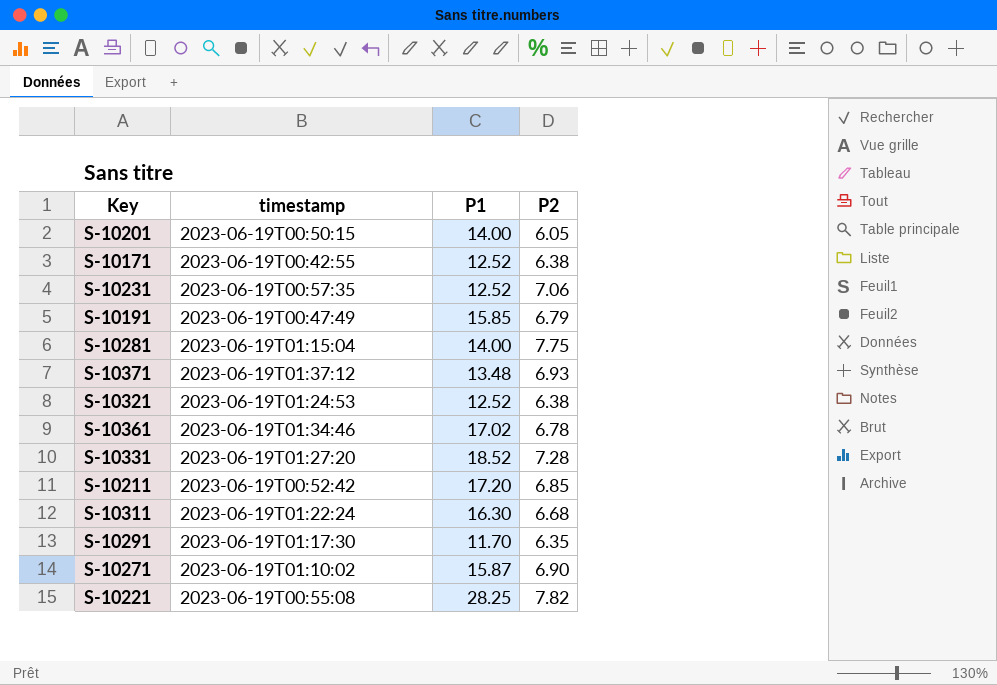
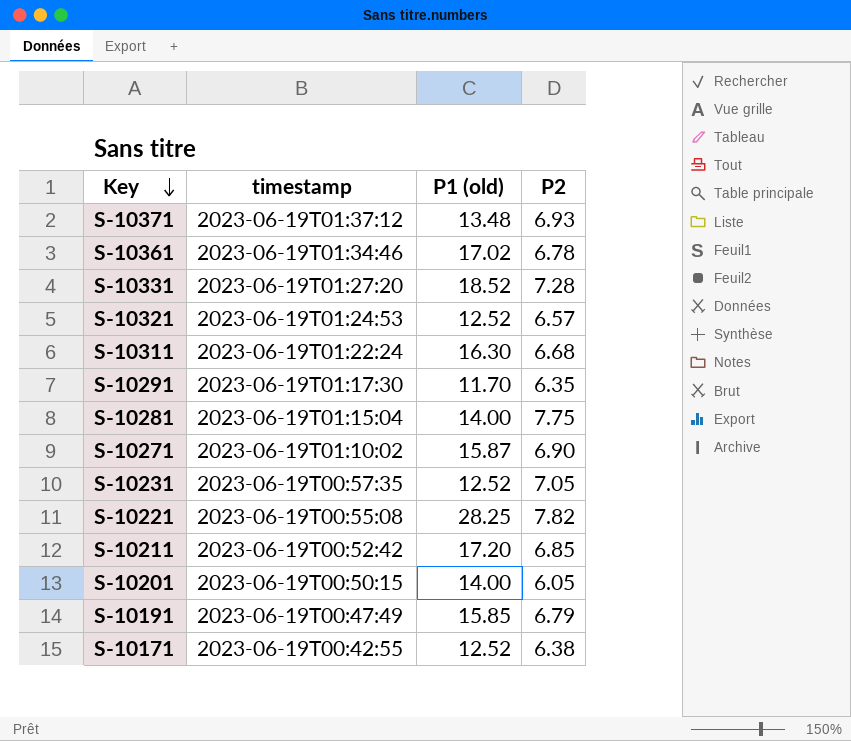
row order: none -> Key descending
column name: P1 -> P1 (old)
S-10321 | P2: 6.38 -> 6.57
S-10231 | P2: 7.06 -> 7.05

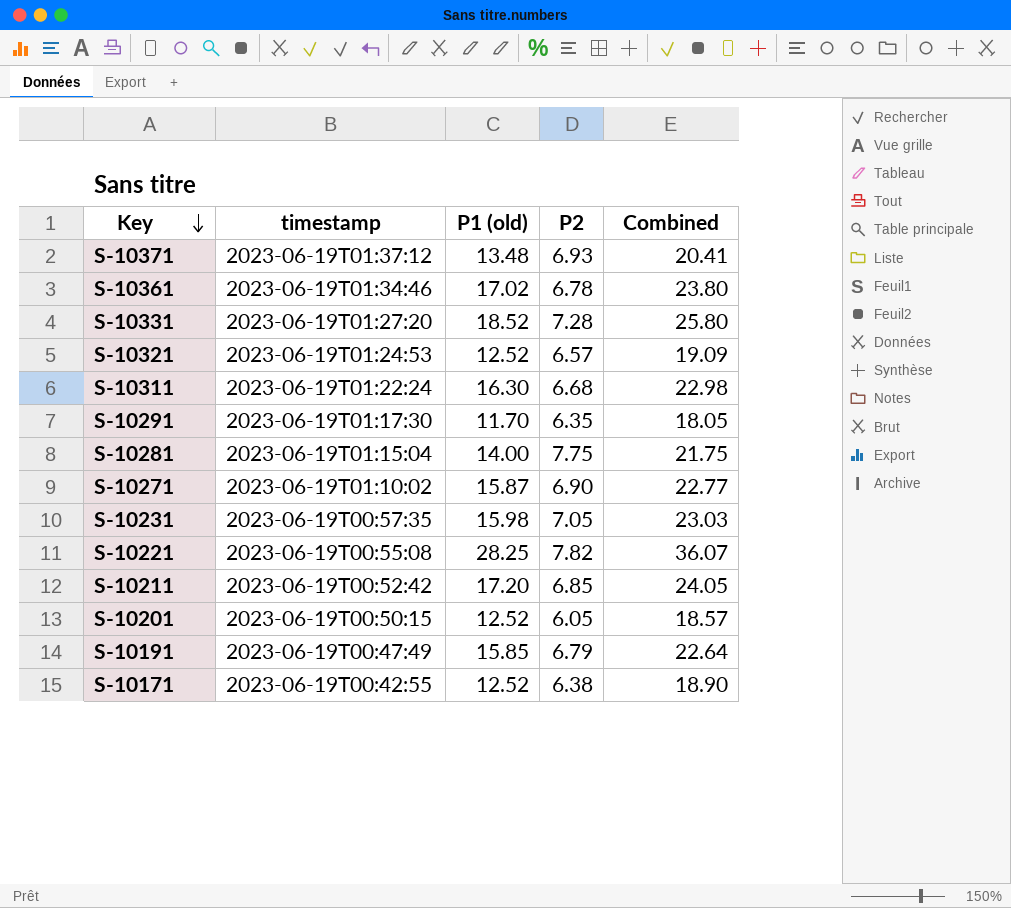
column Combined | formula: none -> [P1 (old)] + [P2]
S-10231 | P1 (old): 12.52 -> 15.98
S-10201 | P1 (old): 14.00 -> 12.52

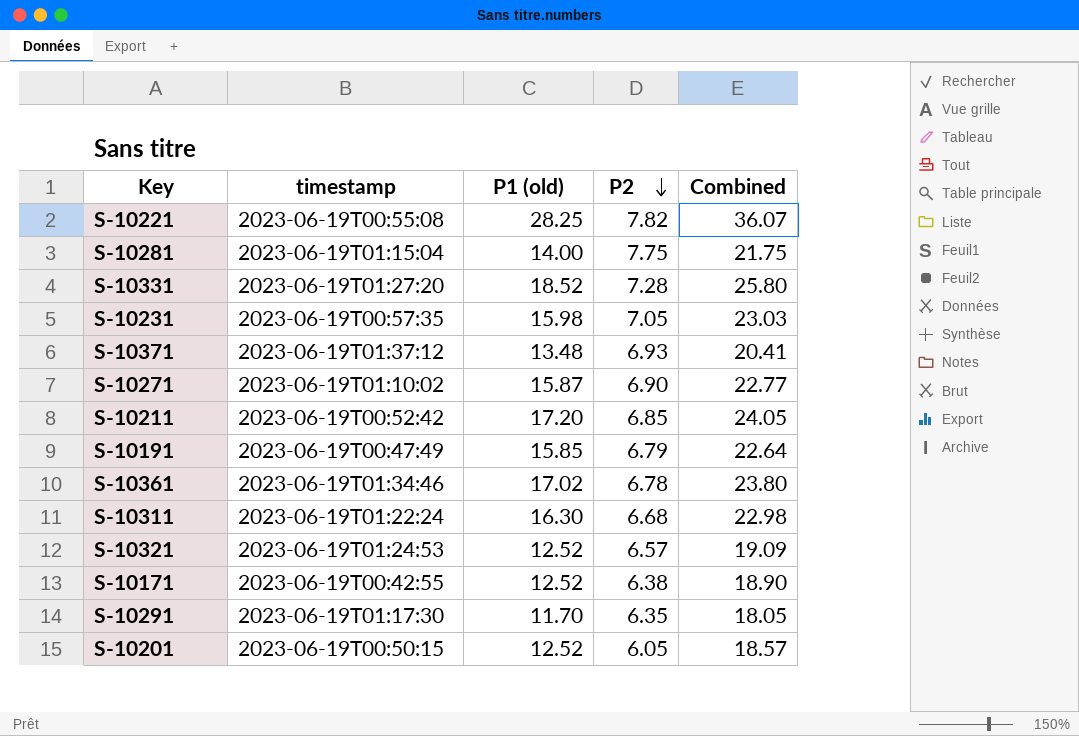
row order: Key descending -> P2 descending

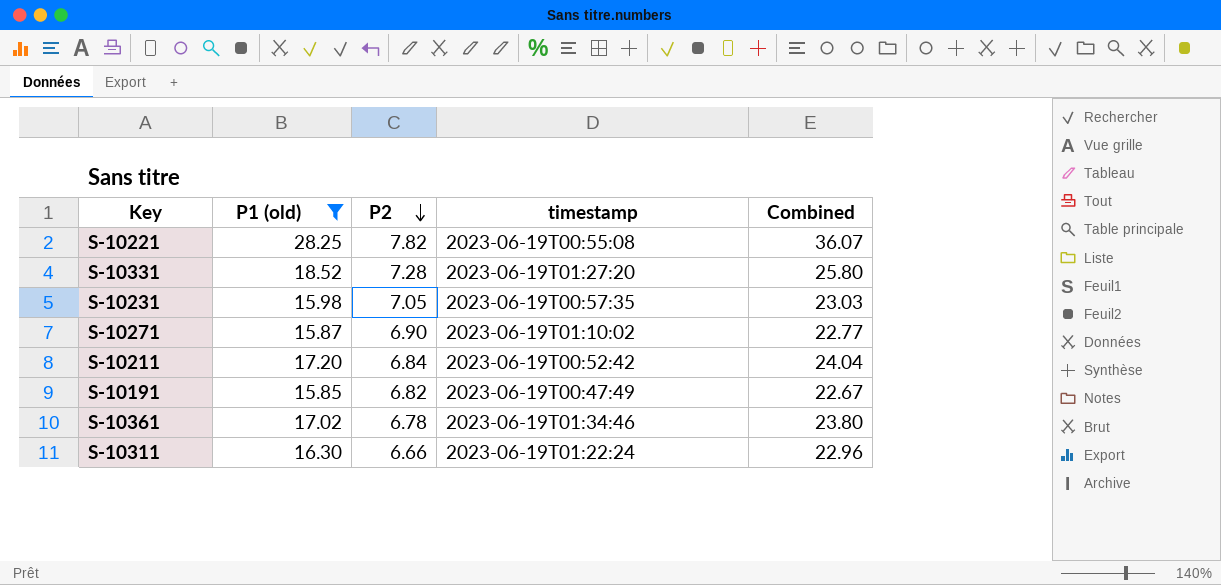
filter: none -> P1 (old) >= 15.85
column timestamp | position: 2 -> 4
S-10211 | P2: 6.85 -> 6.84
S-10211 | Combined: 24.05 -> 24.04
S-10191 | P2: 6.79 -> 6.82
S-10191 | Combined: 22.64 -> 22.67
S-10311 | P2: 6.68 -> 6.66
S-10311 | Combined: 22.98 -> 22.96

